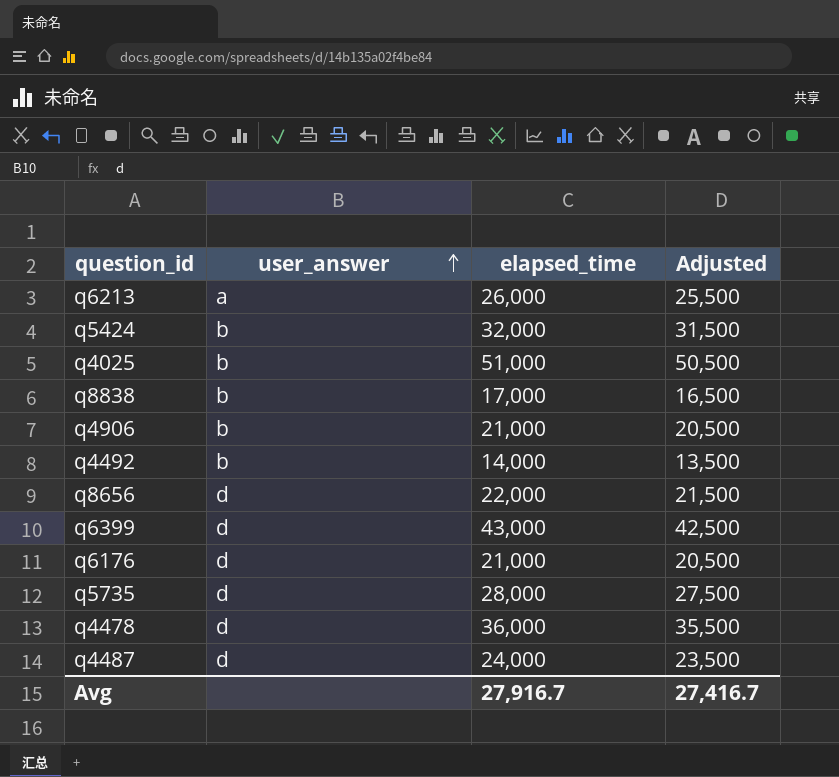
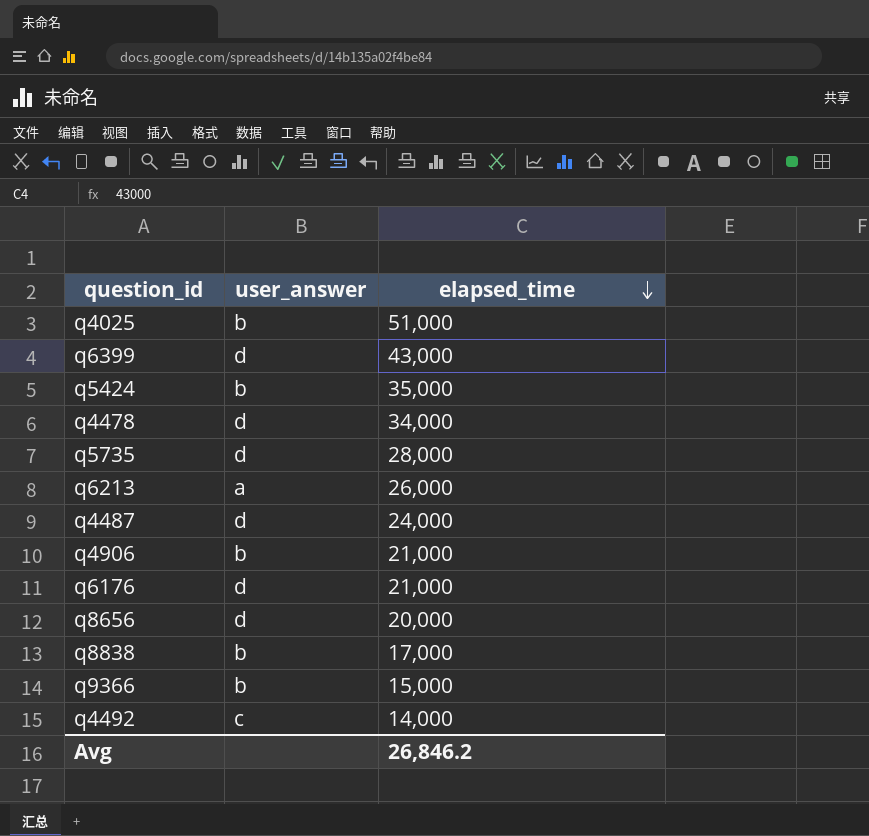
row order: user_answer ascending -> elapsed_time descending
column Adjusted | formula: [elapsed_time] - 500 -> none
q5424 | elapsed_time: 32,000 -> 35,000
q4478 | elapsed_time: 36,000 -> 34,000
q8656 | elapsed_time: 22,000 -> 20,000
row q9366: none -> b | 15,000
q4492 | user_answer: b -> c
Avg | elapsed_time: 27,916.7 -> 26,846.2

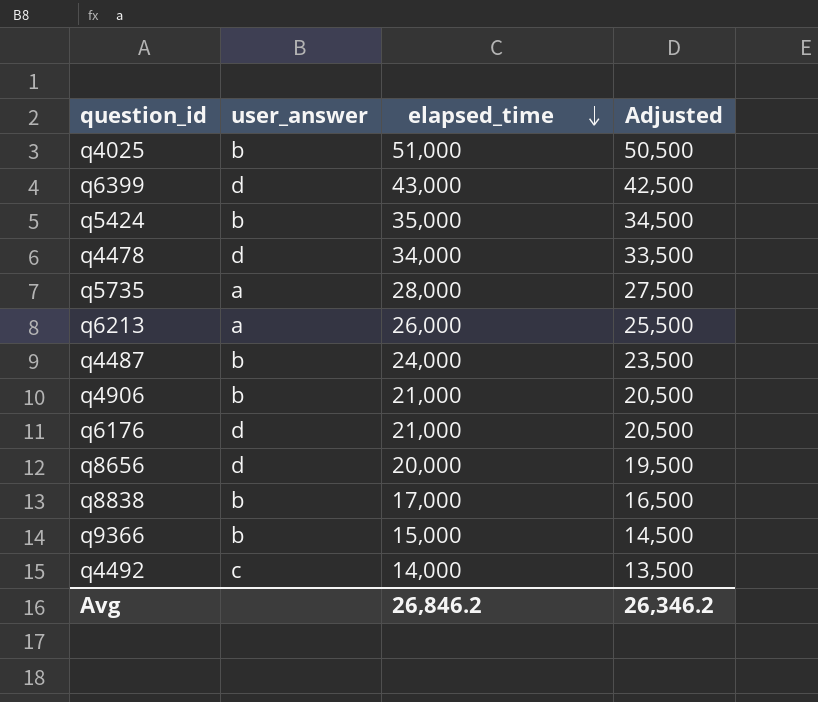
column Adjusted | formula: none -> [elapsed_time] - 500
q5735 | user_answer: d -> a
q4487 | user_answer: d -> b

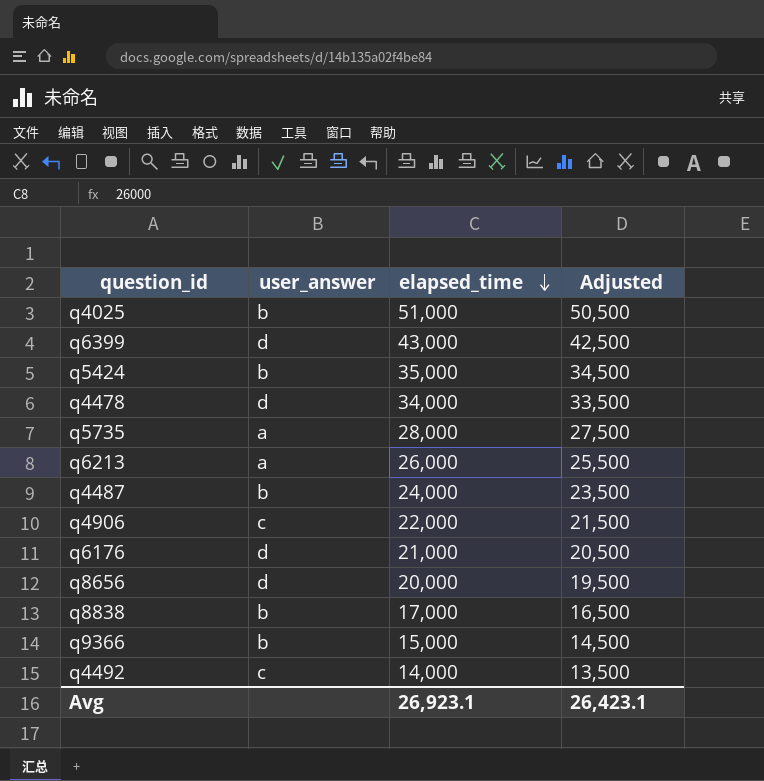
q4906 | user_answer: b -> c
q4906 | elapsed_time: 21,000 -> 22,000
q4906 | Adjusted: 20,500 -> 21,500
Avg | elapsed_time: 26,846.2 -> 26,923.1
Avg | Adjusted: 26,346.2 -> 26,423.1

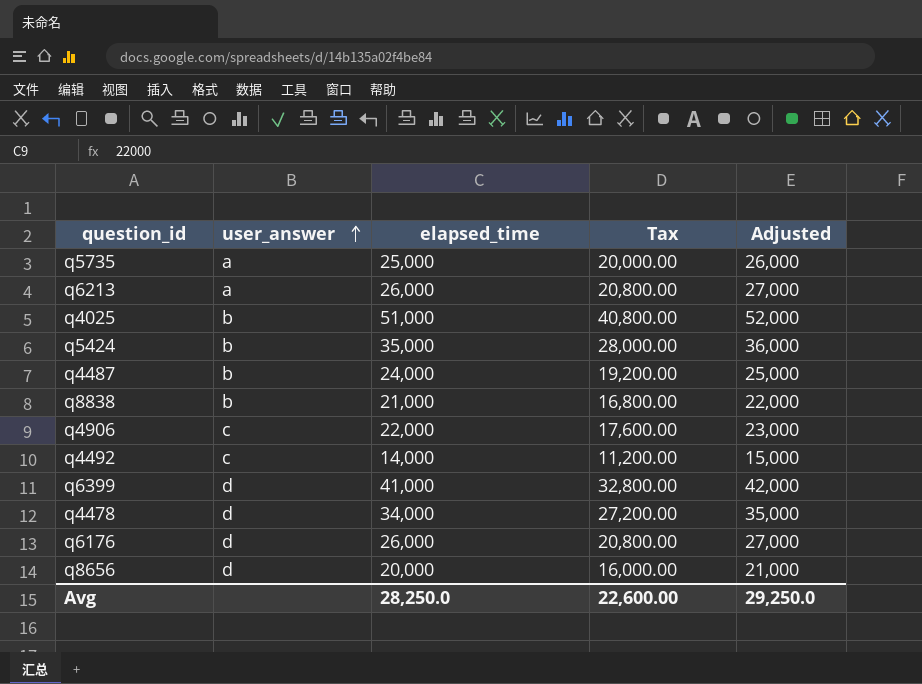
row order: elapsed_time descending -> user_answer ascending
column Tax | formula: none -> [elapsed_time] * 0.8
column Adjusted | formula: [elapsed_time] - 500 -> [elapsed_time] + 1000
row q9366: b | 15,000 | 14,500 -> none
q5735 | elapsed_time: 28,000 -> 25,000
q8838 | elapsed_time: 17,000 -> 21,000
q6399 | elapsed_time: 43,000 -> 41,000
q6176 | elapsed_time: 21,000 -> 26,000
Avg | elapsed_time: 26,923.1 -> 28,250.0
Avg | Adjusted: 26,423.1 -> 29,250.0

